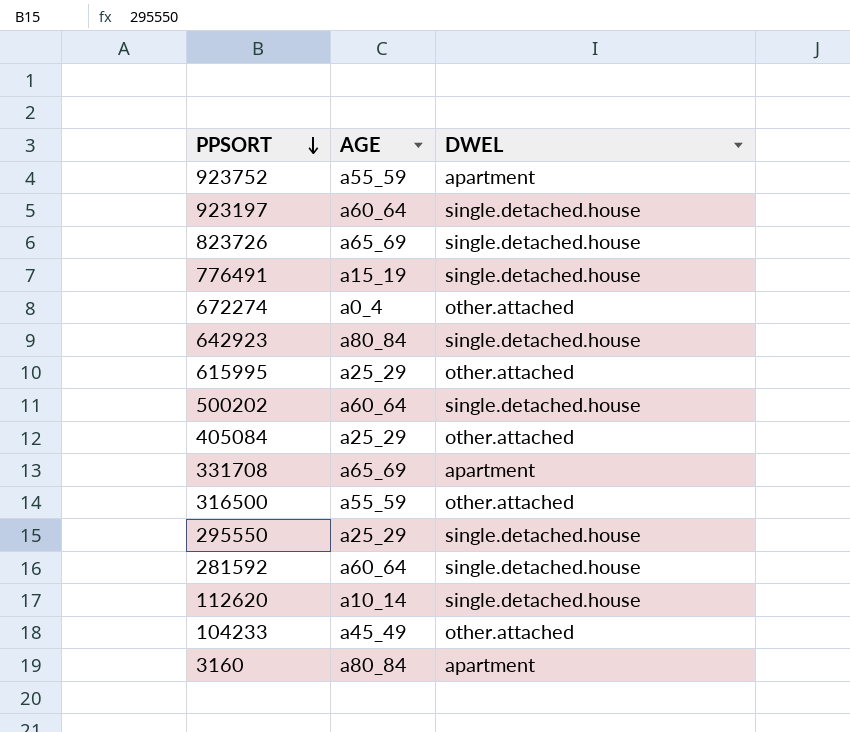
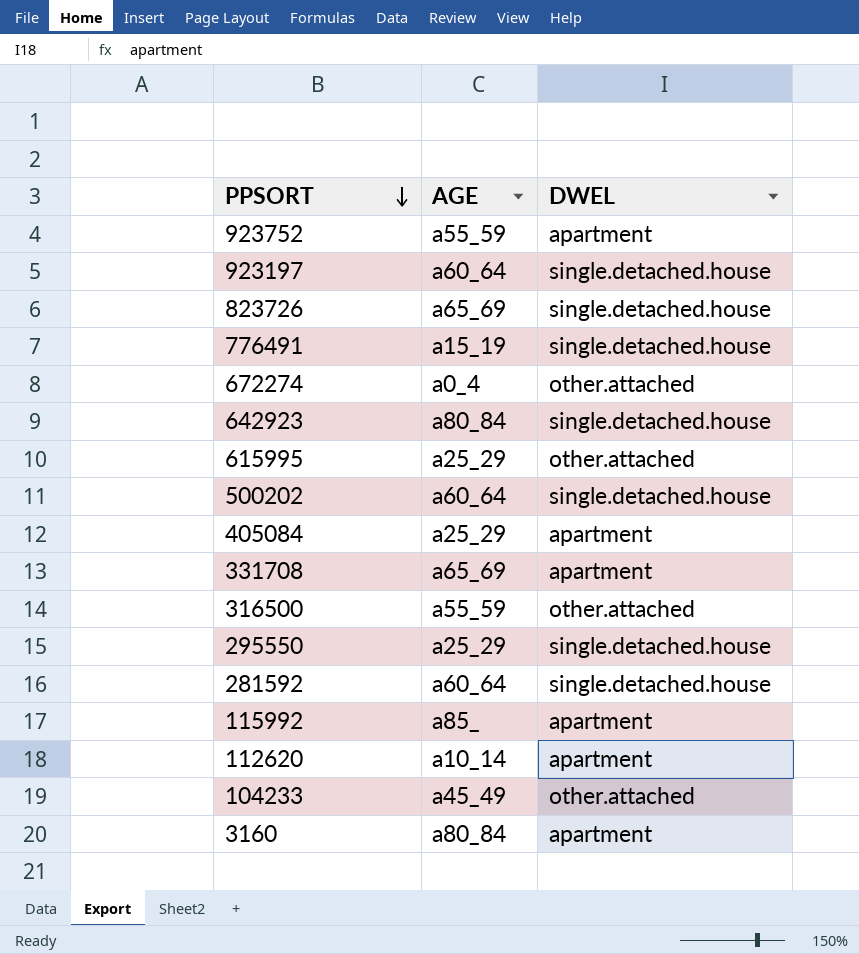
405084 | DWEL: other.attached -> apartment
row 115992: none -> a85_ | apartment
112620 | DWEL: single.detached.house -> apartment

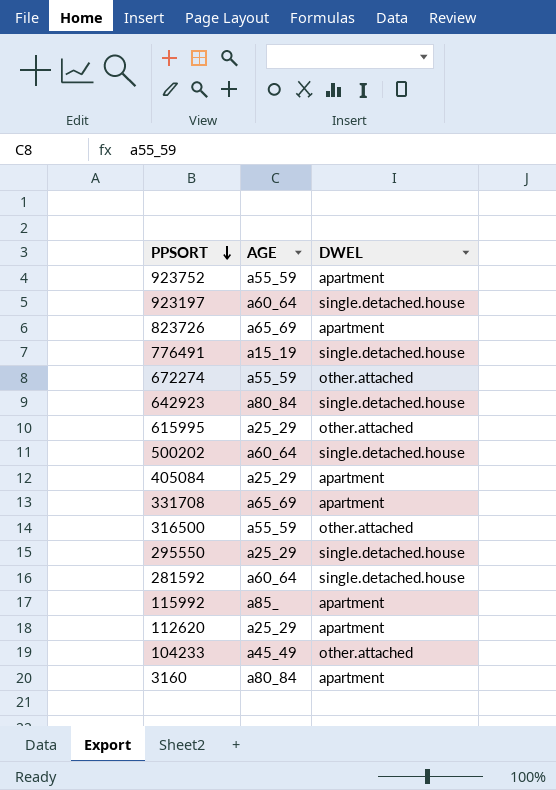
823726 | DWEL: single.detached.house -> apartment
672274 | AGE: a0_4 -> a55_59
112620 | AGE: a10_14 -> a25_29

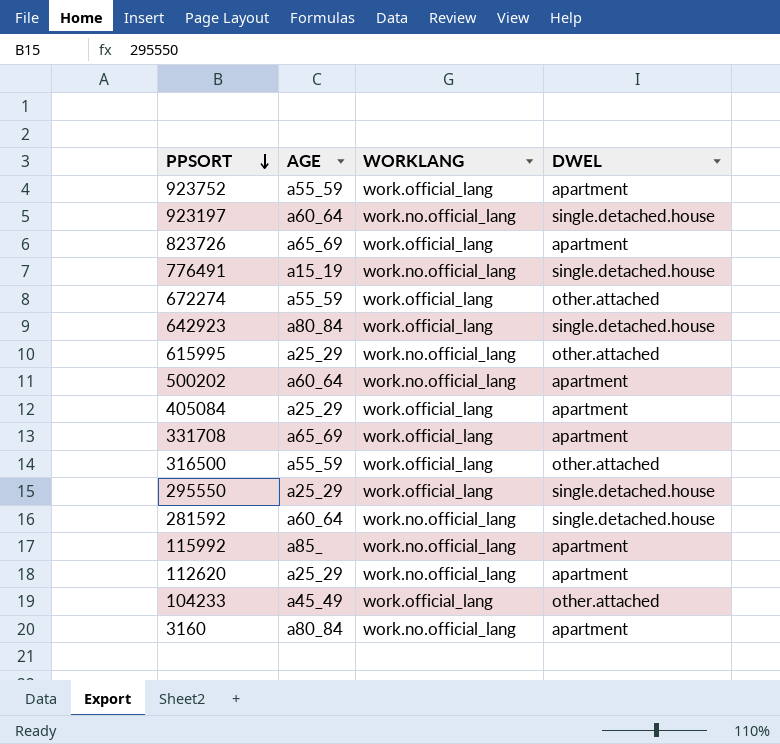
column WORKLANG | position: none -> 3
500202 | DWEL: single.detached.house -> apartment

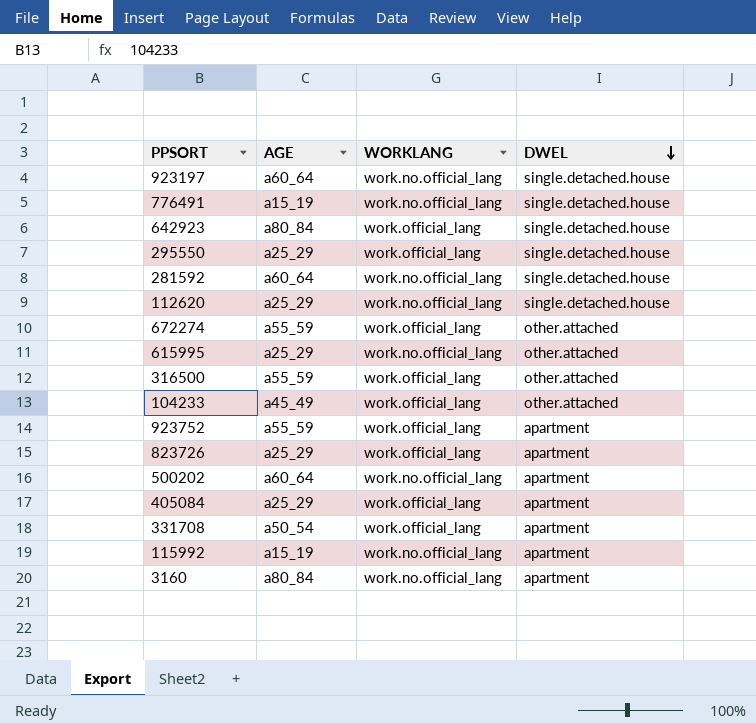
row order: PPSORT descending -> DWEL descending
112620 | DWEL: apartment -> single.detached.house
823726 | AGE: a65_69 -> a25_29
331708 | AGE: a65_69 -> a50_54
115992 | AGE: a85_ -> a15_19

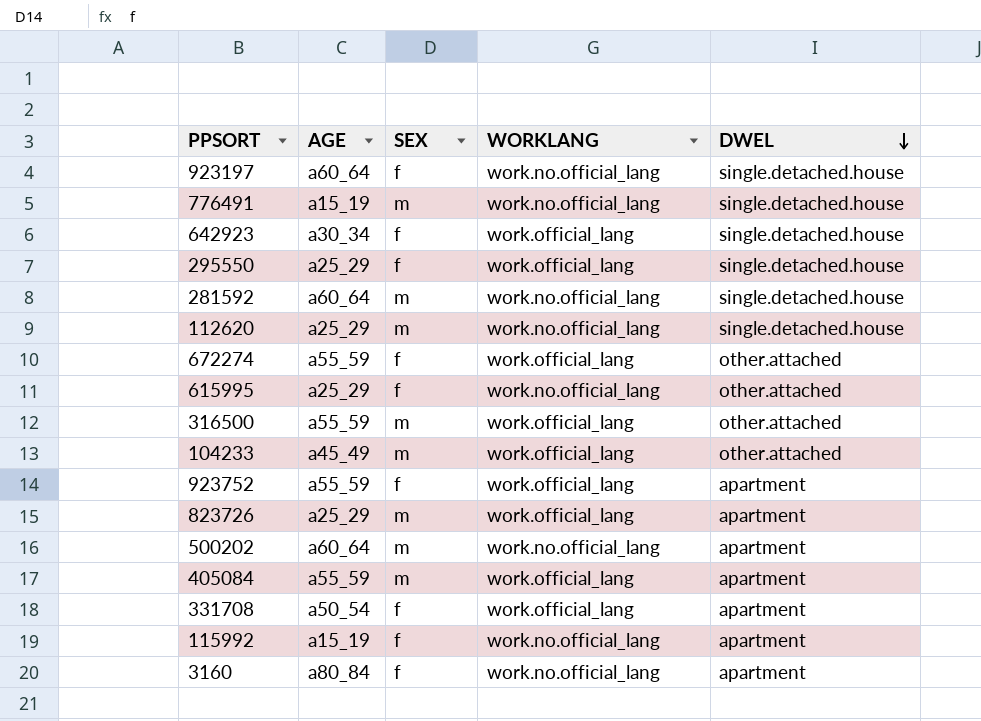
column SEX | position: none -> 3
642923 | AGE: a80_84 -> a30_34
405084 | AGE: a25_29 -> a55_59

